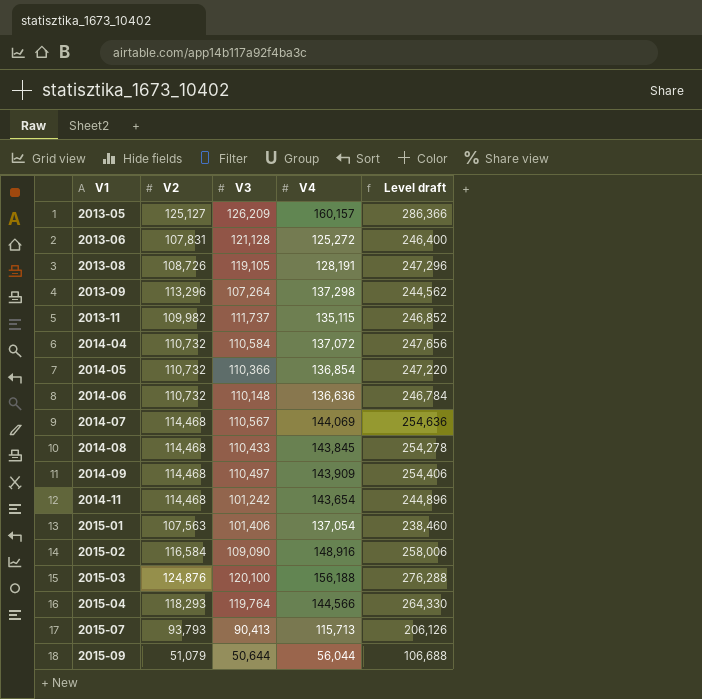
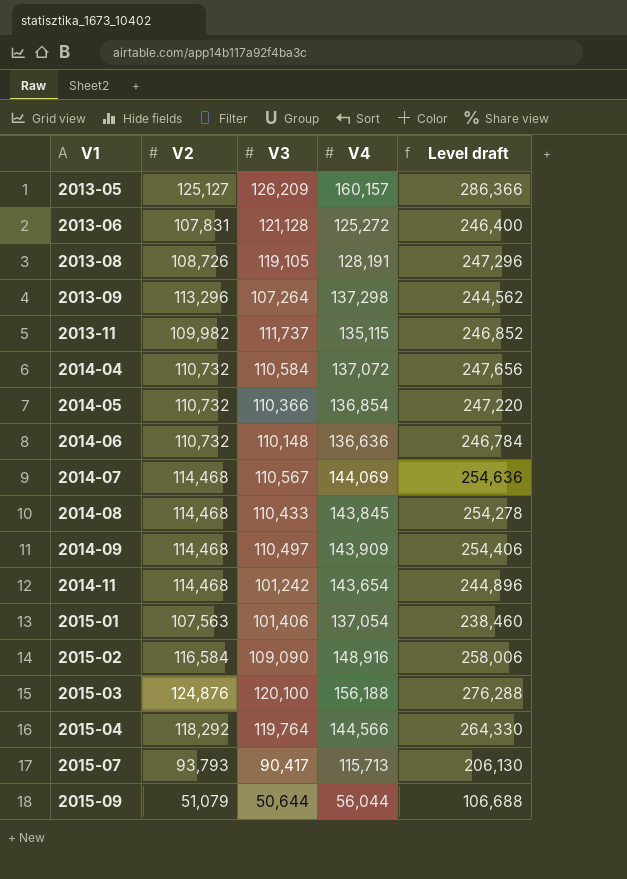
2015-04 | V2: 118,293 -> 118,292
2015-07 | V3: 90,413 -> 90,417
2015-07 | Level draft: 206,126 -> 206,130

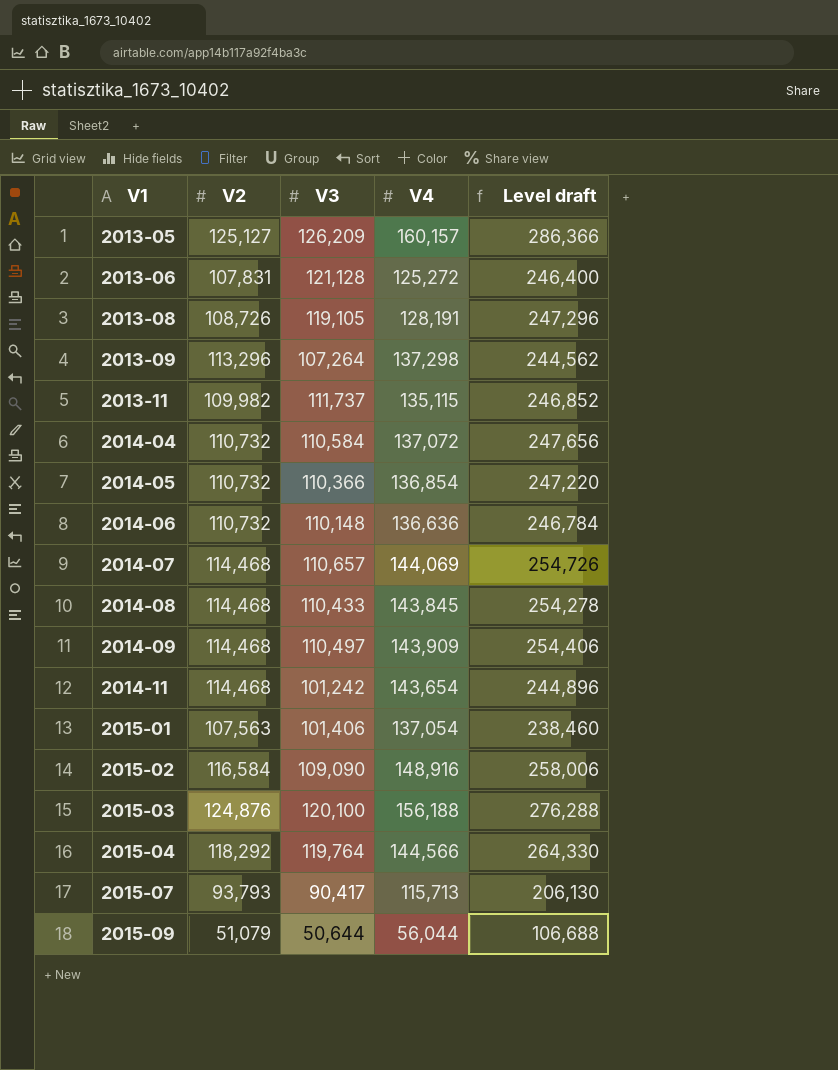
2014-07 | V3: 110,567 -> 110,657
2014-07 | Level draft: 254,636 -> 254,726

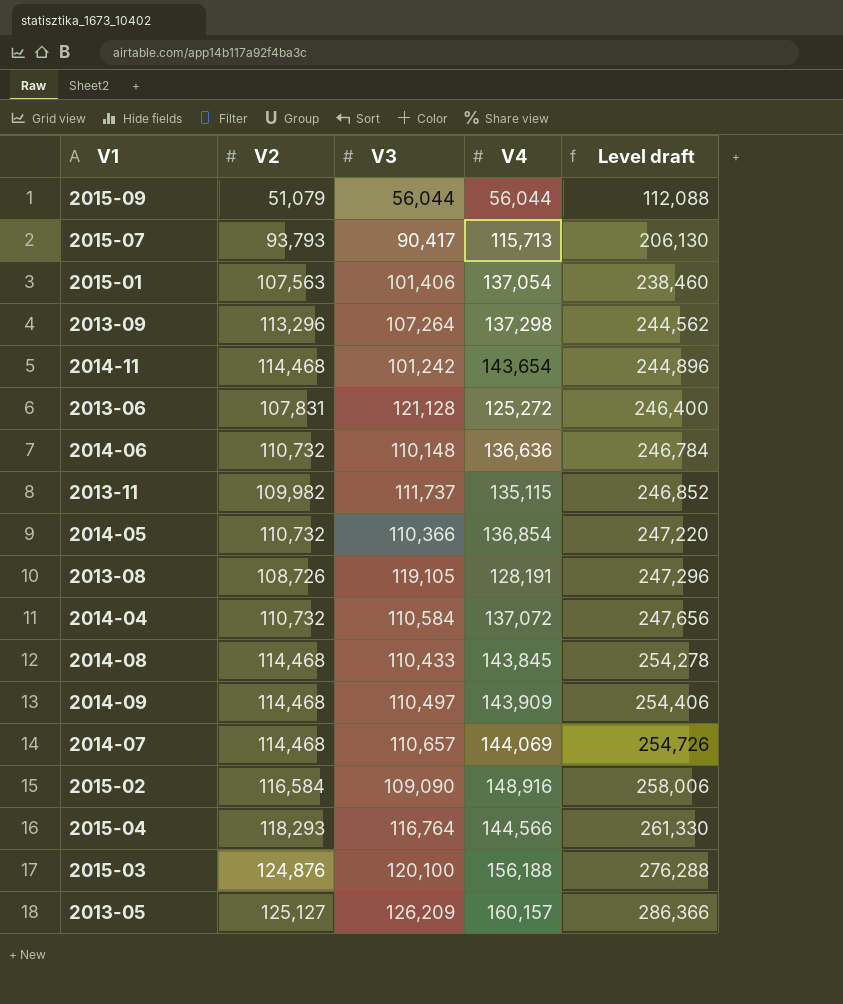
row order: V1 ascending -> Level draft ascending
2015-09 | V3: 50,644 -> 56,044
2015-09 | Level draft: 106,688 -> 112,088
2015-04 | V2: 118,292 -> 118,293
2015-04 | V3: 119,764 -> 116,764
2015-04 | Level draft: 264,330 -> 261,330

